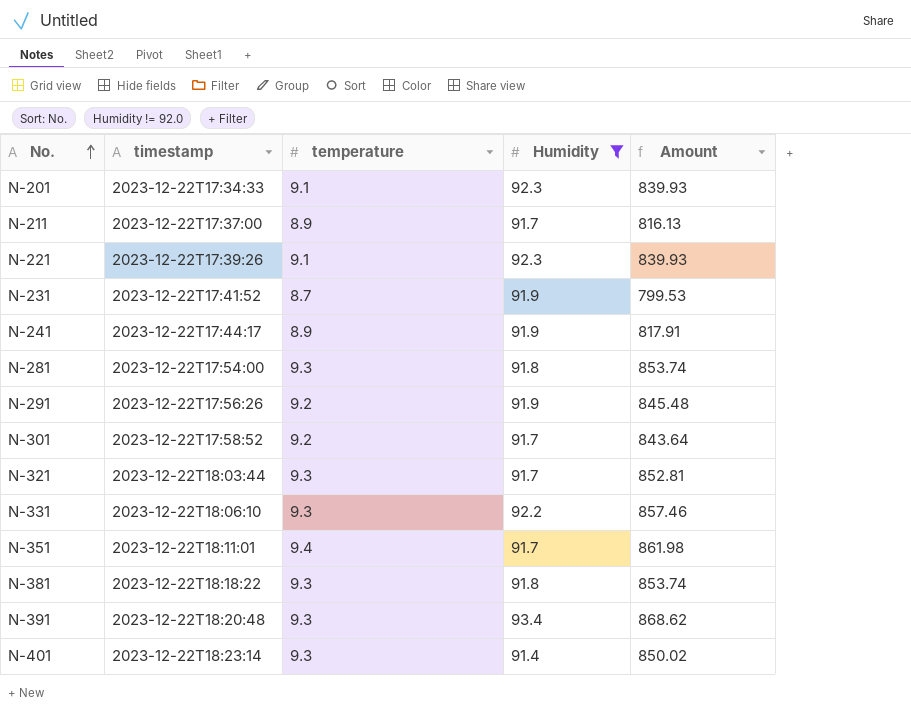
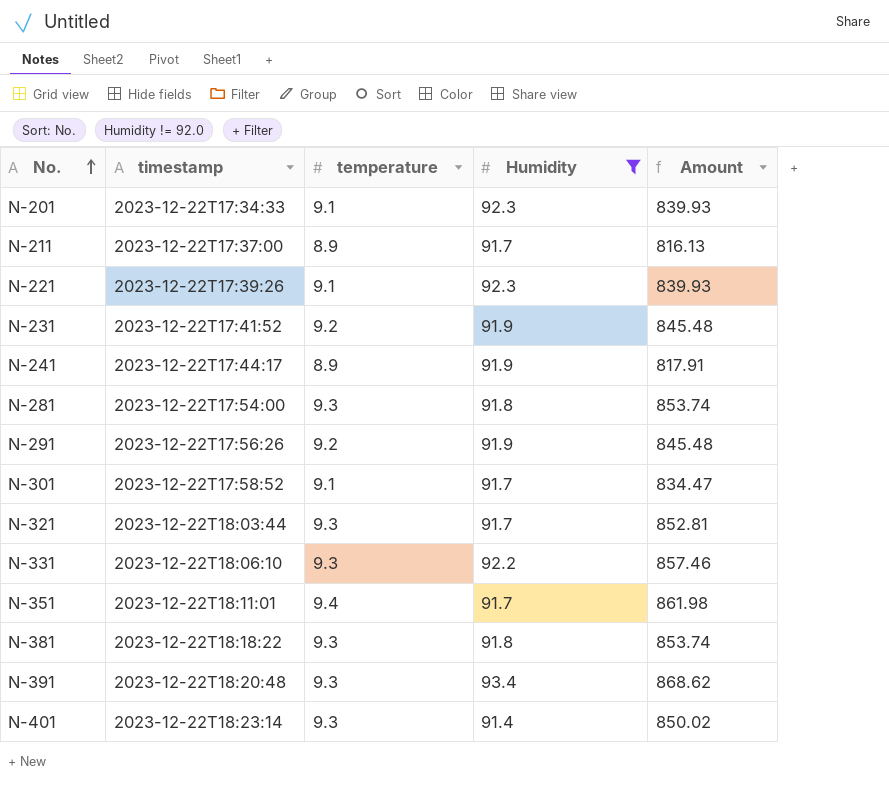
N-231 | temperature: 8.7 -> 9.2
N-231 | Amount: 799.53 -> 845.48
N-301 | temperature: 9.2 -> 9.1
N-301 | Amount: 843.64 -> 834.47

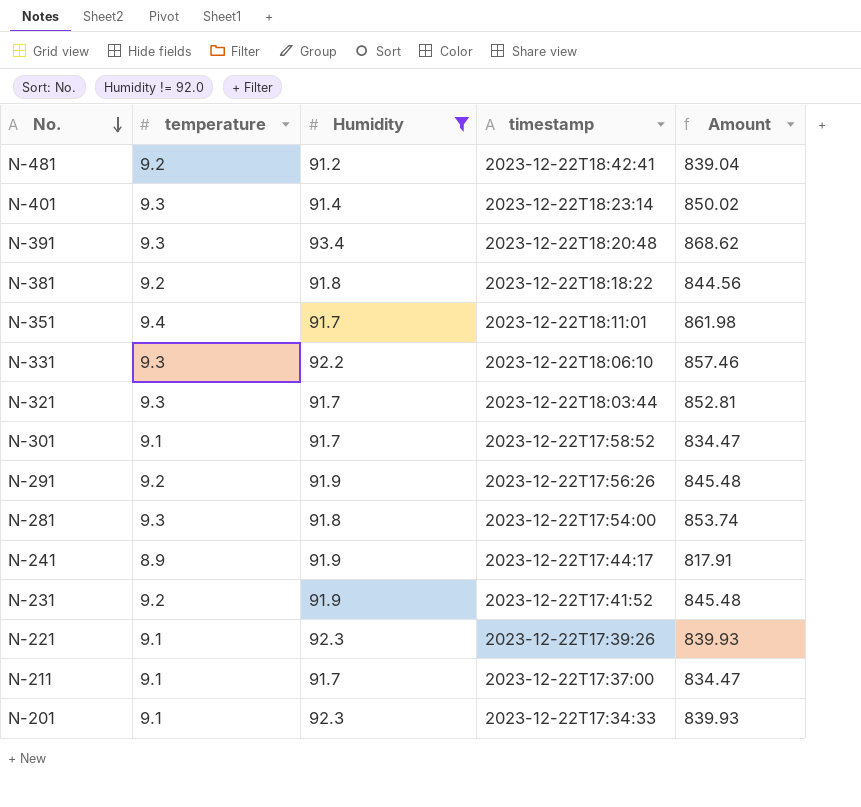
row order: No. ascending -> No. descending
column timestamp | position: 2 -> 4
row N-481: none -> 9.2 | 91.2 | 2023-12-22T18:42:41 | 839.04
N-381 | temperature: 9.3 -> 9.2
N-381 | Amount: 853.74 -> 844.56
N-211 | temperature: 8.9 -> 9.1
N-211 | Amount: 816.13 -> 834.47

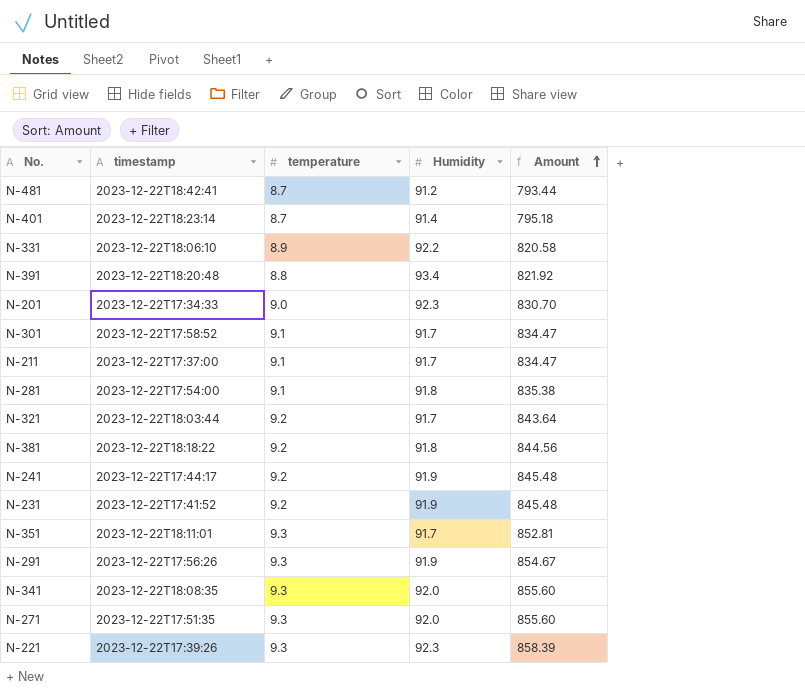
filter: Humidity != 92.0 -> none
row order: No. descending -> Amount ascending
column timestamp | position: 4 -> 2
N-481 | temperature: 9.2 -> 8.7
N-481 | Amount: 839.04 -> 793.44
N-401 | temperature: 9.3 -> 8.7
N-401 | Amount: 850.02 -> 795.18
N-331 | temperature: 9.3 -> 8.9
N-331 | Amount: 857.46 -> 820.58
N-391 | temperature: 9.3 -> 8.8
N-391 | Amount: 868.62 -> 821.92
N-201 | temperature: 9.1 -> 9.0
N-201 | Amount: 839.93 -> 830.70
N-281 | temperature: 9.3 -> 9.1
N-281 | Amount: 853.74 -> 835.38
N-321 | temperature: 9.3 -> 9.2
N-321 | Amount: 852.81 -> 843.64
N-241 | temperature: 8.9 -> 9.2
N-241 | Amount: 817.91 -> 845.48
N-351 | temperature: 9.4 -> 9.3
N-351 | Amount: 861.98 -> 852.81
N-291 | temperature: 9.2 -> 9.3
N-291 | Amount: 845.48 -> 854.67
N-221 | temperature: 9.1 -> 9.3
N-221 | Amount: 839.93 -> 858.39

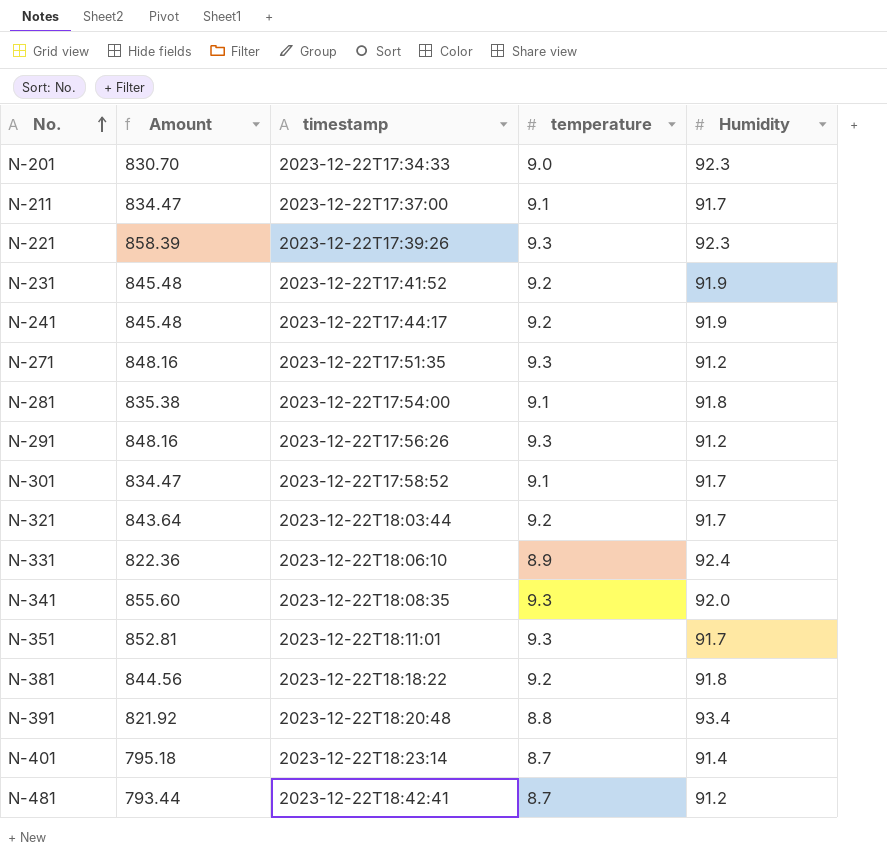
row order: Amount ascending -> No. ascending
column Amount | position: 5 -> 2
N-271 | Amount: 855.60 -> 848.16
N-271 | Humidity: 92.0 -> 91.2
N-291 | Amount: 854.67 -> 848.16
N-291 | Humidity: 91.9 -> 91.2
N-331 | Amount: 820.58 -> 822.36
N-331 | Humidity: 92.2 -> 92.4

